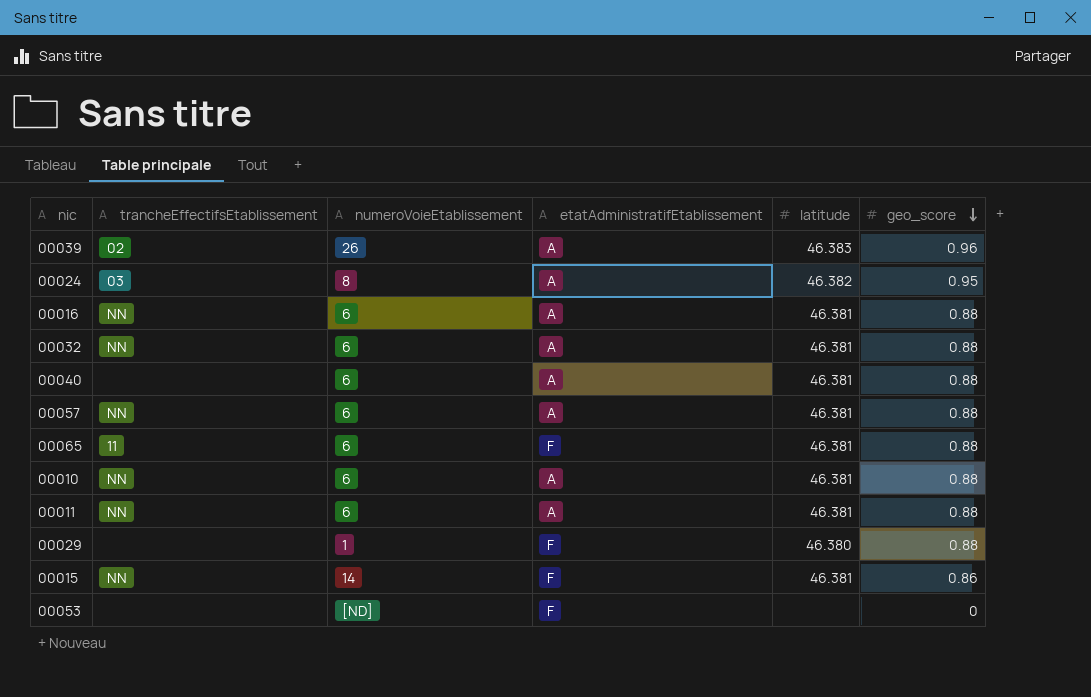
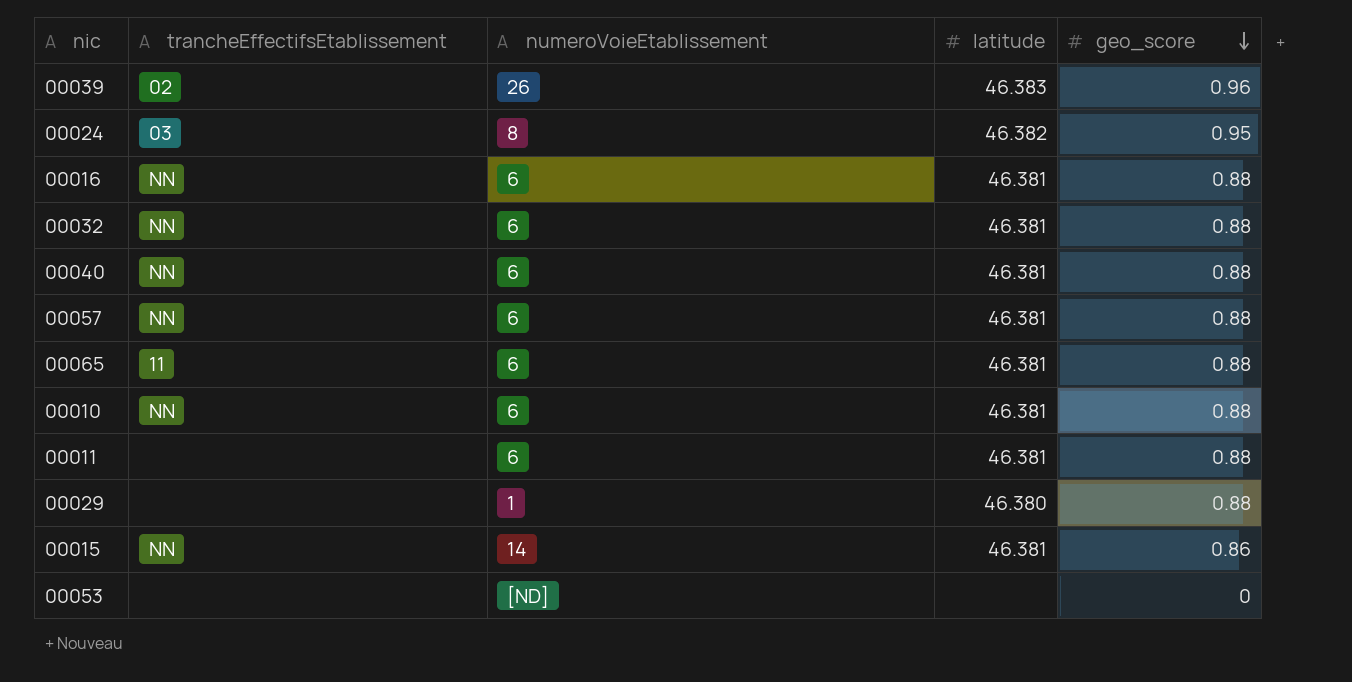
column etatAdministratifEtablissement | position: 4 -> none
00040 | trancheEffectifsEtablissement: none -> NN
00011 | trancheEffectifsEtablissement: NN -> none

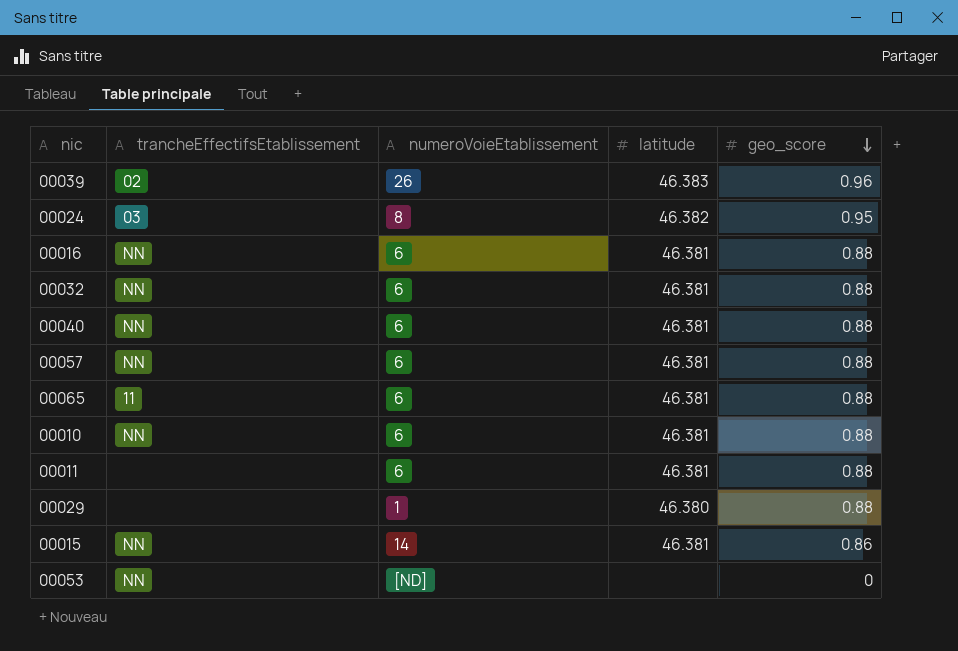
00053 | trancheEffectifsEtablissement: none -> NN

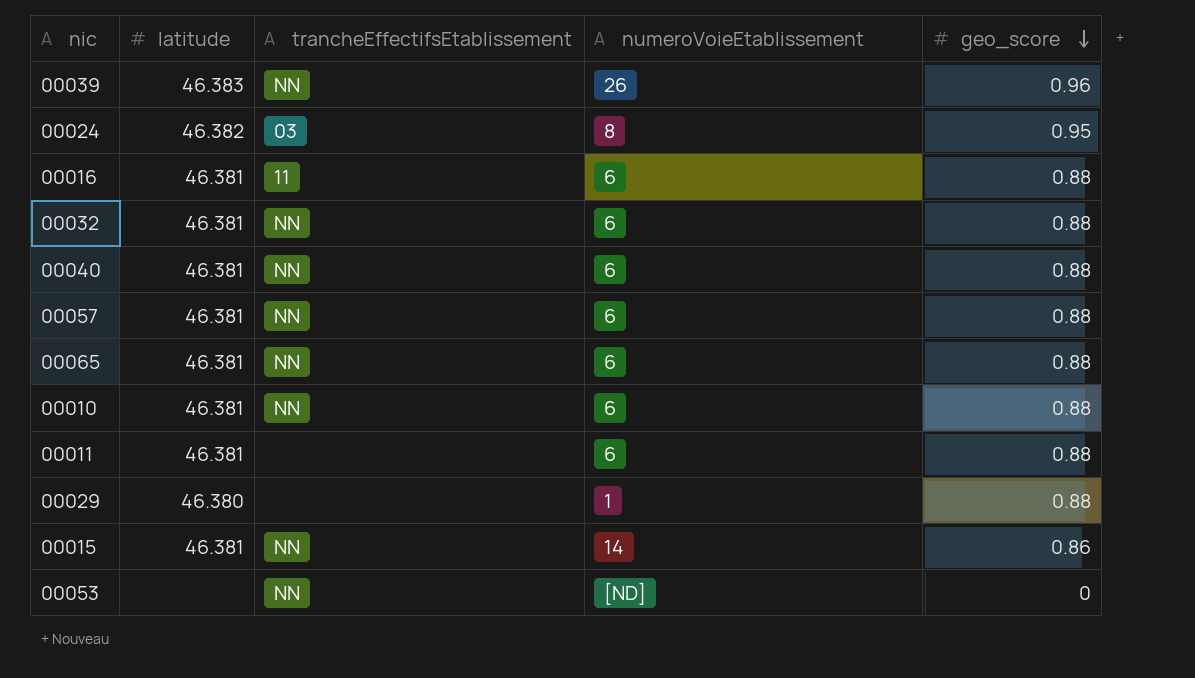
column latitude | position: 4 -> 2
00039 | trancheEffectifsEtablissement: 02 -> NN
00016 | trancheEffectifsEtablissement: NN -> 11
00065 | trancheEffectifsEtablissement: 11 -> NN

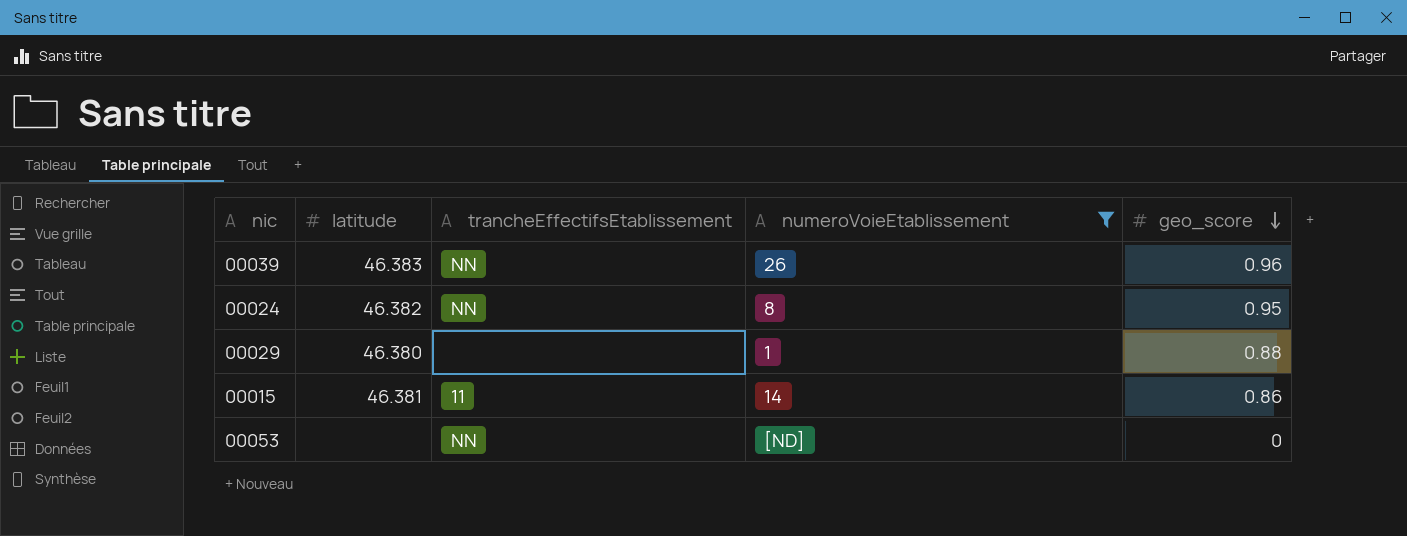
filter: none -> numeroVoieEtablissement != 6
00024 | trancheEffectifsEtablissement: 03 -> NN
00015 | trancheEffectifsEtablissement: NN -> 11

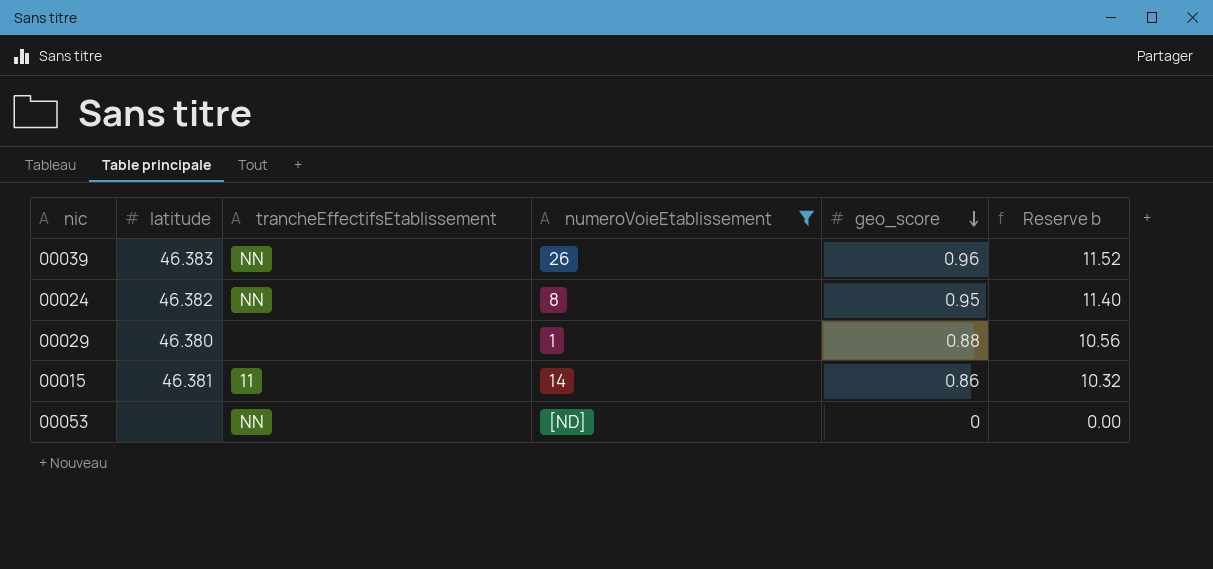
column Reserve b | formula: none -> [geo_score] * 12

